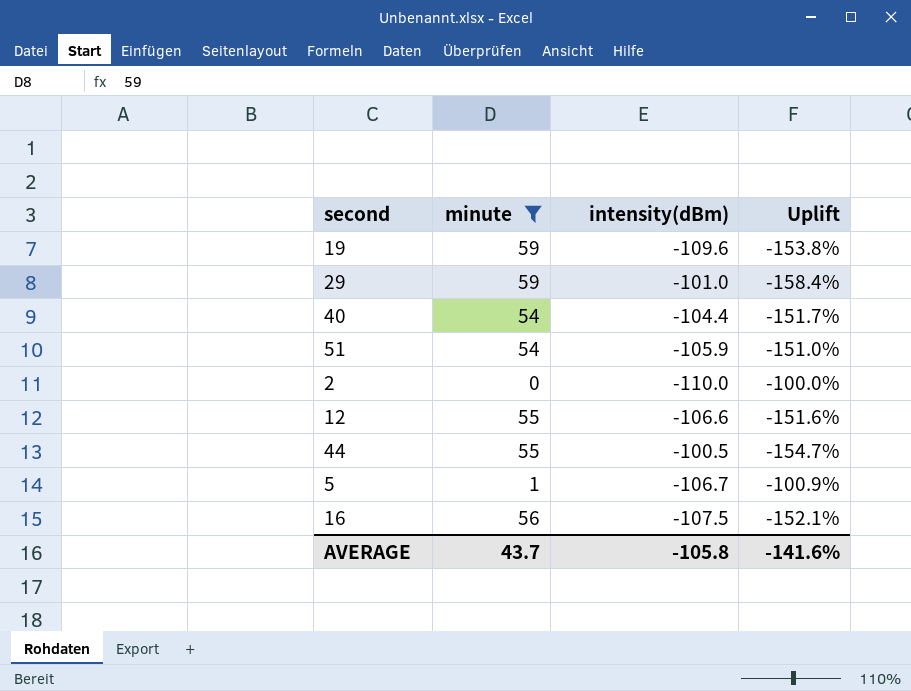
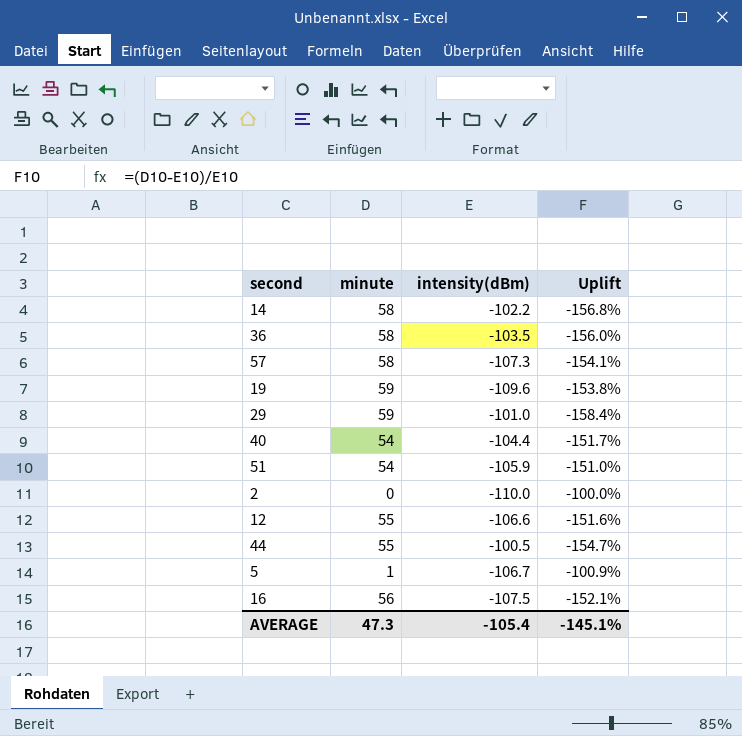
filter: minute != 58 -> none
AVERAGE | minute: 43.7 -> 47.3
AVERAGE | intensity(dBm): -105.8 -> -105.4
AVERAGE | Uplift: -141.6% -> -145.1%

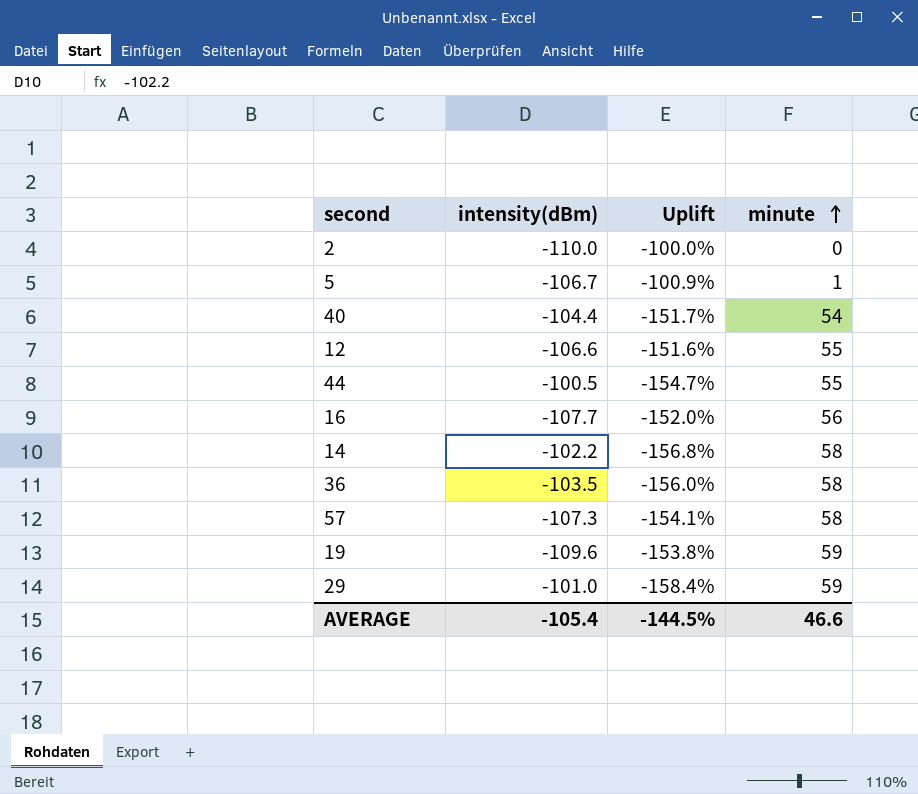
row order: none -> minute ascending
column minute | position: 2 -> 4
row 51: 54 | -105.9 | -151.0% -> none
16 | intensity(dBm): -107.5 -> -107.7
16 | Uplift: -152.1% -> -152.0%
AVERAGE | Uplift: -145.1% -> -144.5%
AVERAGE | minute: 47.3 -> 46.6

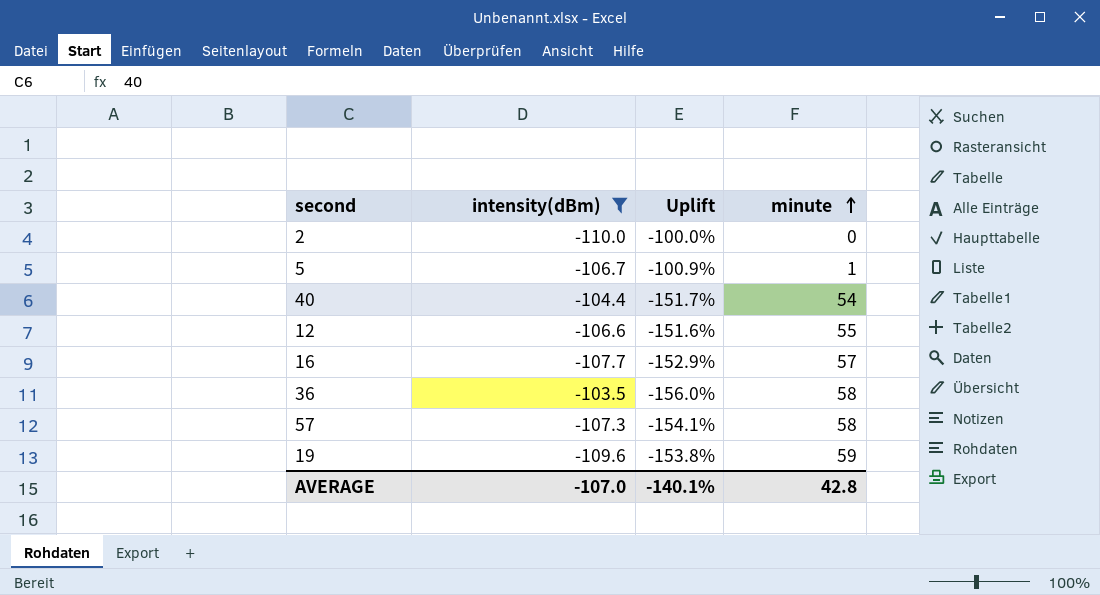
filter: none -> intensity(dBm) <= -103.5
16 | Uplift: -152.0% -> -152.9%
16 | minute: 56 -> 57
AVERAGE | intensity(dBm): -105.4 -> -107.0
AVERAGE | Uplift: -144.5% -> -140.1%
AVERAGE | minute: 46.6 -> 42.8

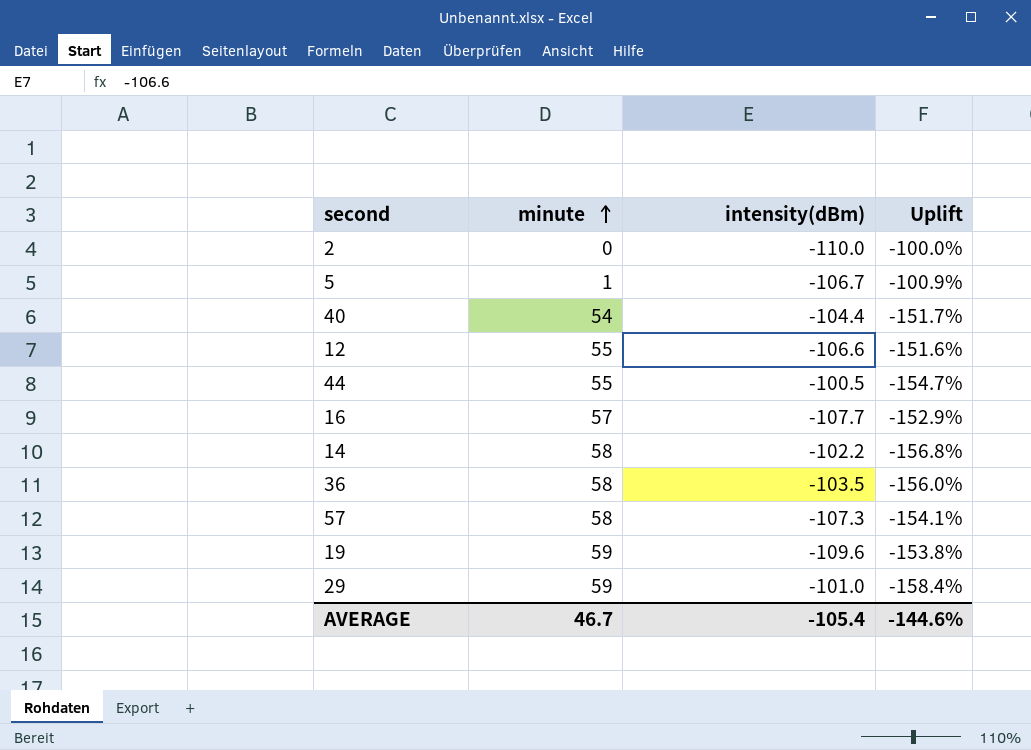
filter: intensity(dBm) <= -103.5 -> none
column minute | position: 4 -> 2
AVERAGE | minute: 42.8 -> 46.7
AVERAGE | intensity(dBm): -107.0 -> -105.4
AVERAGE | Uplift: -140.1% -> -144.6%

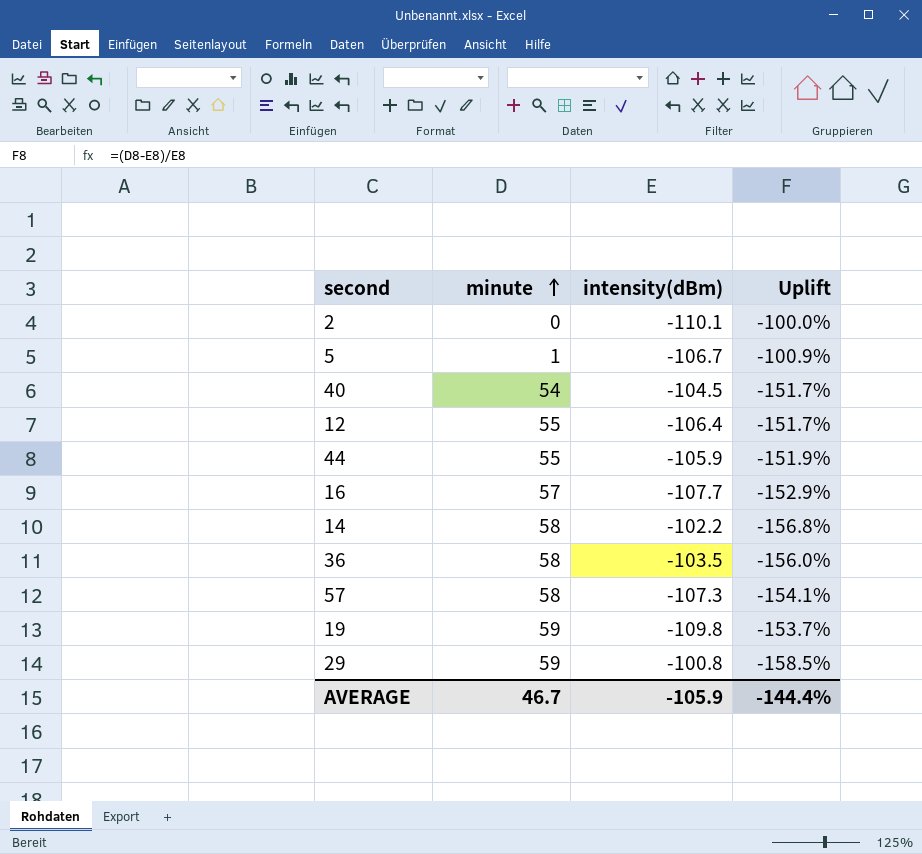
2 | intensity(dBm): -110.0 -> -110.1
40 | intensity(dBm): -104.4 -> -104.5
12 | intensity(dBm): -106.6 -> -106.4
12 | Uplift: -151.6% -> -151.7%
44 | intensity(dBm): -100.5 -> -105.9
44 | Uplift: -154.7% -> -151.9%
19 | intensity(dBm): -109.6 -> -109.8
19 | Uplift: -153.8% -> -153.7%
29 | intensity(dBm): -101.0 -> -100.8
29 | Uplift: -158.4% -> -158.5%
AVERAGE | intensity(dBm): -105.4 -> -105.9
AVERAGE | Uplift: -144.6% -> -144.4%

